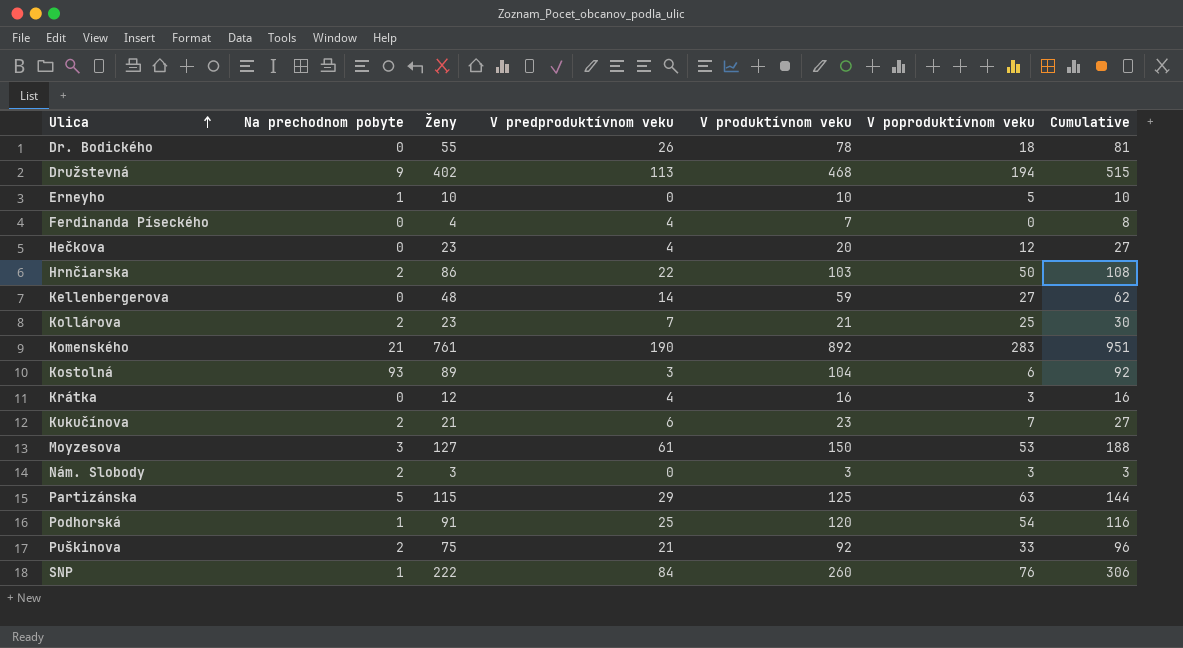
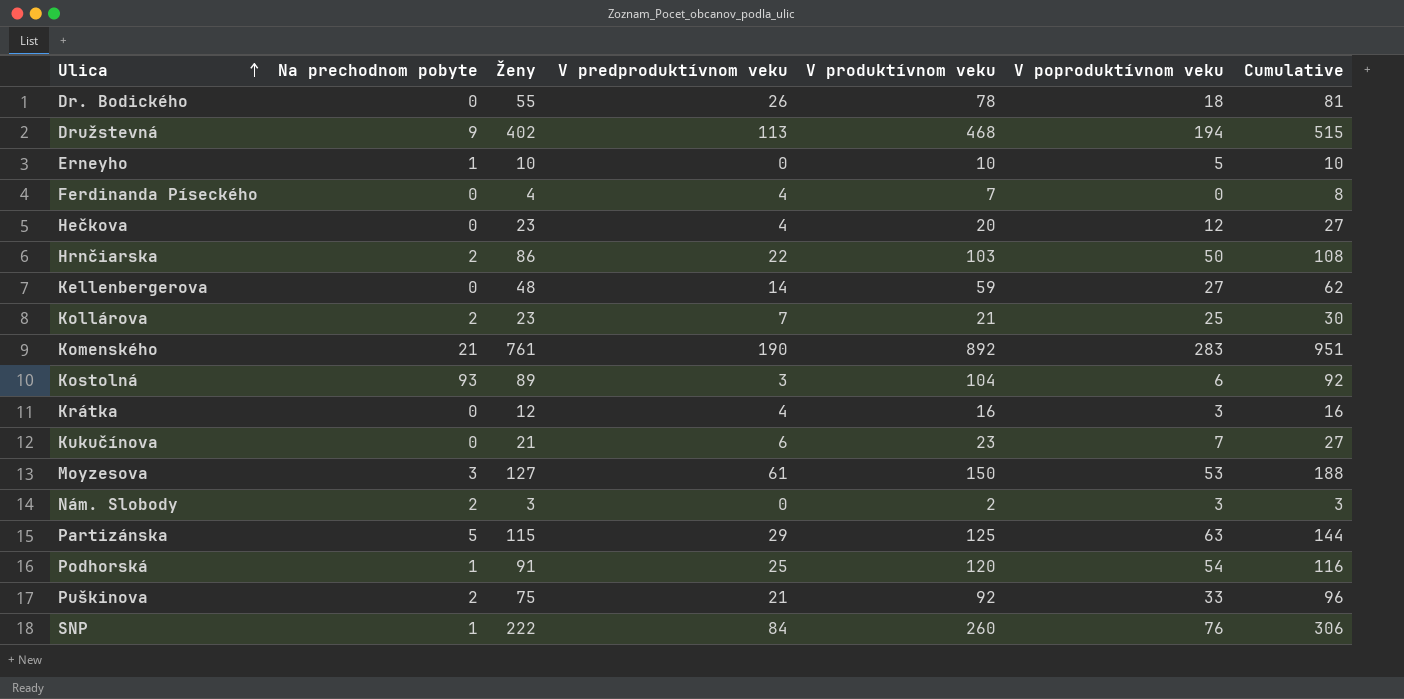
Kukučínova | Na prechodnom pobyte: 2 -> 0
Nám. Slobody | V produktívnom veku: 3 -> 2

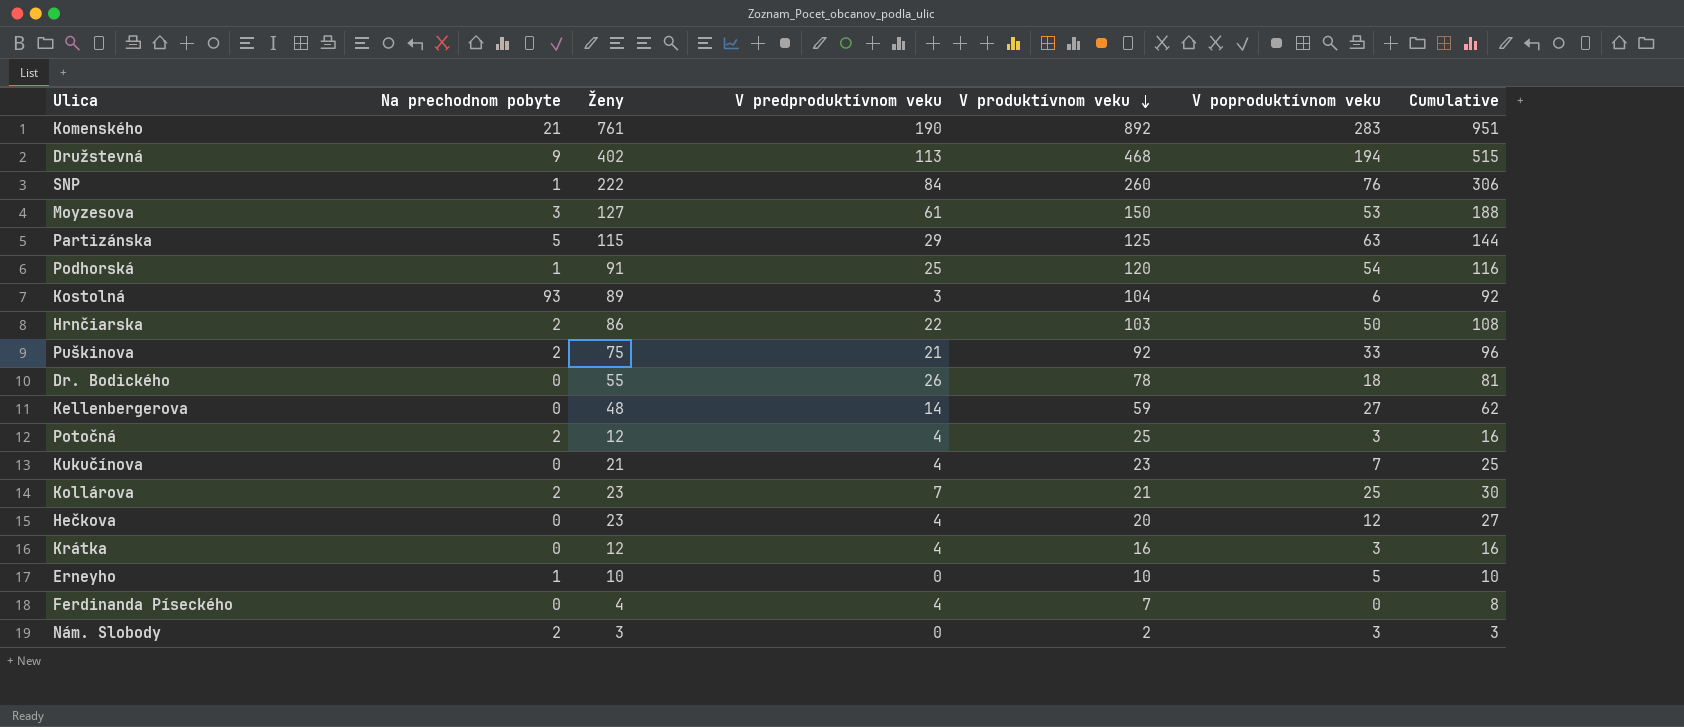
row order: Ulica ascending -> V produktívnom veku descending
row Potočná: none -> 2 | 12 | 4 | 25 | 3 | 16
Kukučínova | V predproduktívnom veku: 6 -> 4
Kukučínova | Cumulative: 27 -> 25

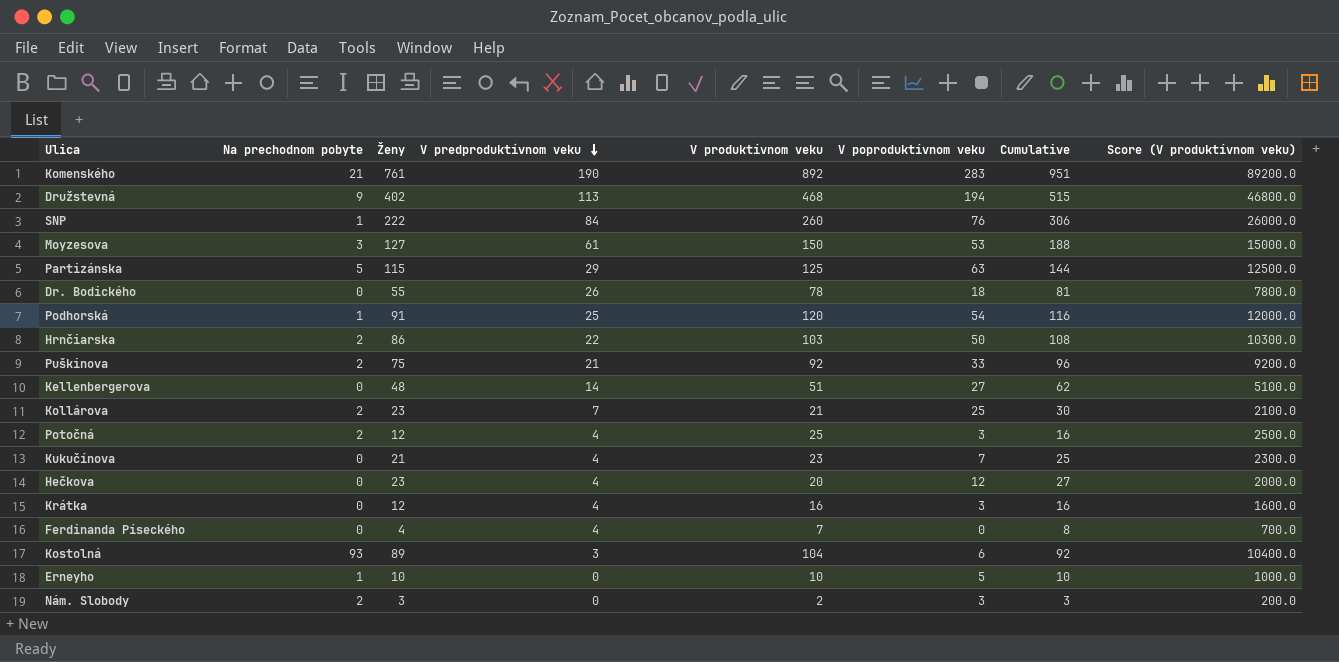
row order: V produktívnom veku descending -> V predproduktívnom veku descending
column Score (V produktívnom veku) | formula: none -> [V produktívnom veku] * 100
Kellenbergerova | V produktívnom veku: 59 -> 51

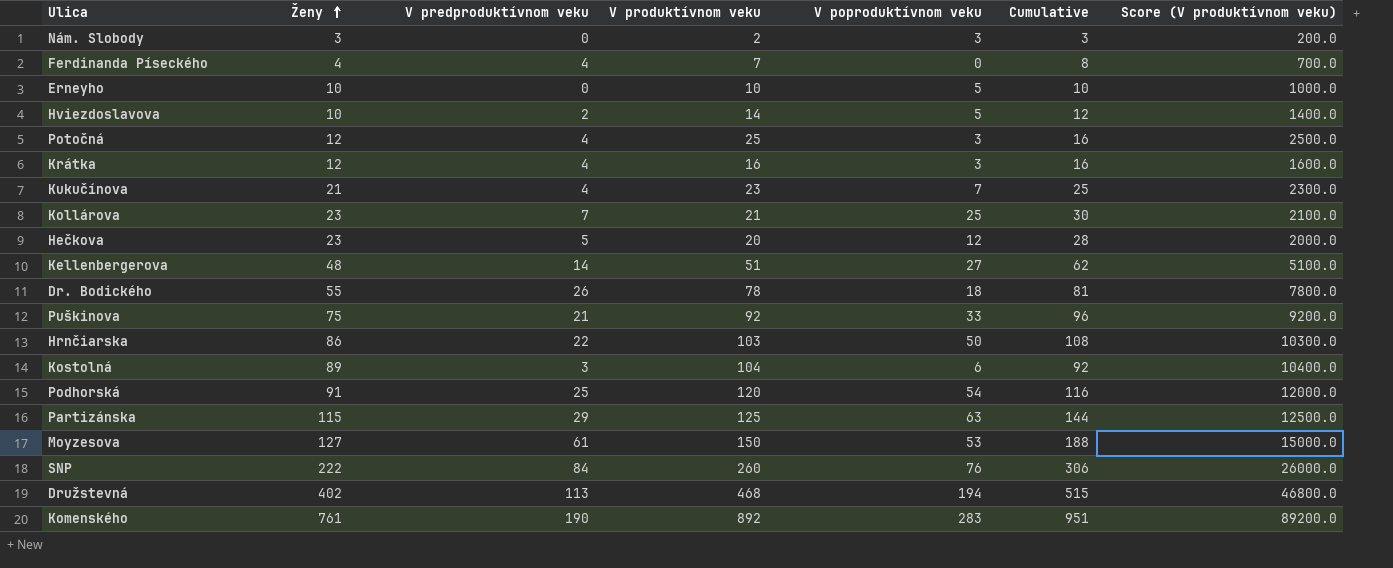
row order: V predproduktívnom veku descending -> Ženy ascending
column Na prechodnom pobyte | position: 2 -> none
row Hviezdoslavova: none -> 10 | 2 | 14 | 5 | 12 | 1400.0
Hečkova | V predproduktívnom veku: 4 -> 5
Hečkova | Cumulative: 27 -> 28

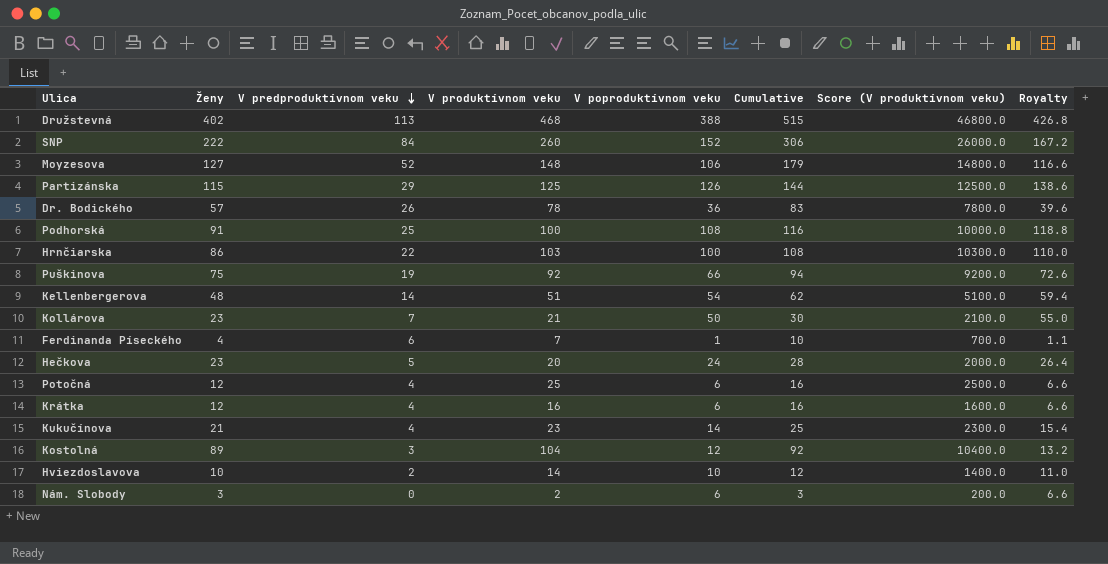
row order: Ženy ascending -> V predproduktívnom veku descending
column Royalty | formula: none -> [V poproduktívnom veku] * 1.1
row Erneyho: 10 | 0 | 10 | 5 | 10 | 1000.0 -> none
row Komenského: 761 | 190 | 892 | 283 | 951 | 89200.0 -> none
Družstevná | V poproduktívnom veku: 194 -> 388
SNP | V poproduktívnom veku: 76 -> 152
Moyzesova | V predproduktívnom veku: 61 -> 52
Moyzesova | V produktívnom veku: 150 -> 148
Moyzesova | V poproduktívnom veku: 53 -> 106
Moyzesova | Cumulative: 188 -> 179
Moyzesova | Score (V produktívnom veku): 15000.0 -> 14800.0
Partizánska | V poproduktívnom veku: 63 -> 126
Dr. Bodického | Ženy: 55 -> 57
Dr. Bodického | V poproduktívnom veku: 18 -> 36
Dr. Bodického | Cumulative: 81 -> 83
Podhorská | V produktívnom veku: 120 -> 100
Podhorská | V poproduktívnom veku: 54 -> 108
Podhorská | Score (V produktívnom veku): 12000.0 -> 10000.0
Hrnčiarska | V poproduktívnom veku: 50 -> 100
Puškinova | V predproduktívnom veku: 21 -> 19
Puškinova | V poproduktívnom veku: 33 -> 66
Puškinova | Cumulative: 96 -> 94
Kellenbergerova | V poproduktívnom veku: 27 -> 54
Kollárova | V poproduktívnom veku: 25 -> 50
Ferdinanda Píseckého | V predproduktívnom veku: 4 -> 6
Ferdinanda Píseckého | V poproduktívnom veku: 0 -> 1
Ferdinanda Píseckého | Cumulative: 8 -> 10
Hečkova | V poproduktívnom veku: 12 -> 24
Potočná | V poproduktívnom veku: 3 -> 6
Krátka | V poproduktívnom veku: 3 -> 6
Kukučínova | V poproduktívnom veku: 7 -> 14
Kostolná | V poproduktívnom veku: 6 -> 12
Hviezdoslavova | V poproduktívnom veku: 5 -> 10
Nám. Slobody | V poproduktívnom veku: 3 -> 6

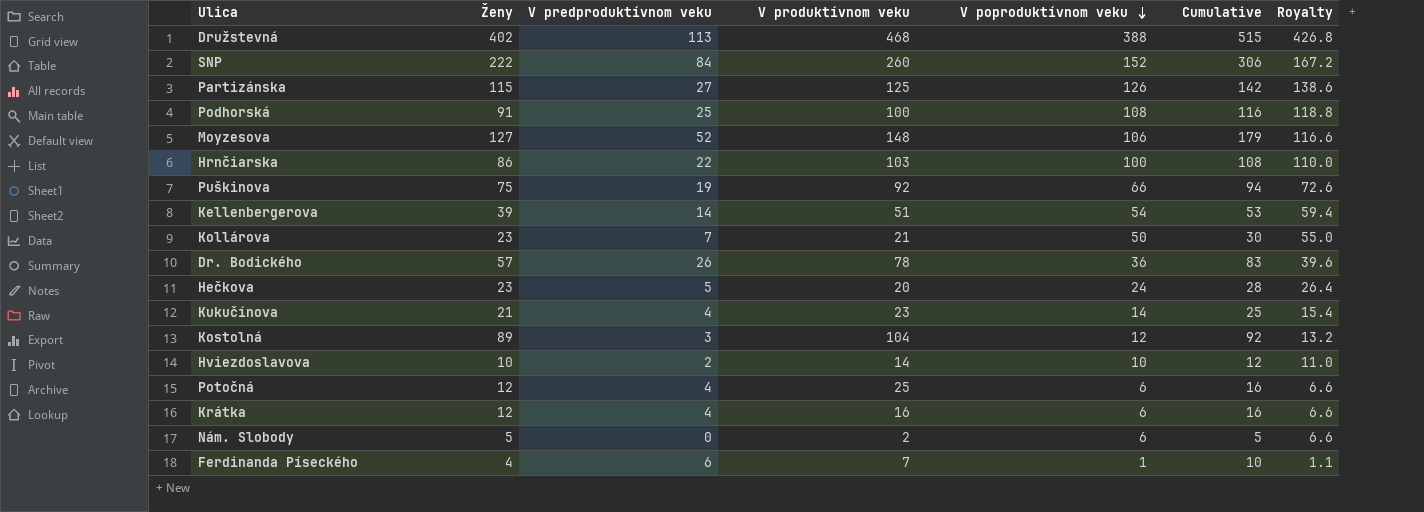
row order: V predproduktívnom veku descending -> V poproduktívnom veku descending
column Score (V produktívnom veku) | formula: [V produktívnom veku] * 100 -> none
Partizánska | V predproduktívnom veku: 29 -> 27
Partizánska | Cumulative: 144 -> 142
Kellenbergerova | Ženy: 48 -> 39
Kellenbergerova | Cumulative: 62 -> 53
Nám. Slobody | Ženy: 3 -> 5
Nám. Slobody | Cumulative: 3 -> 5

